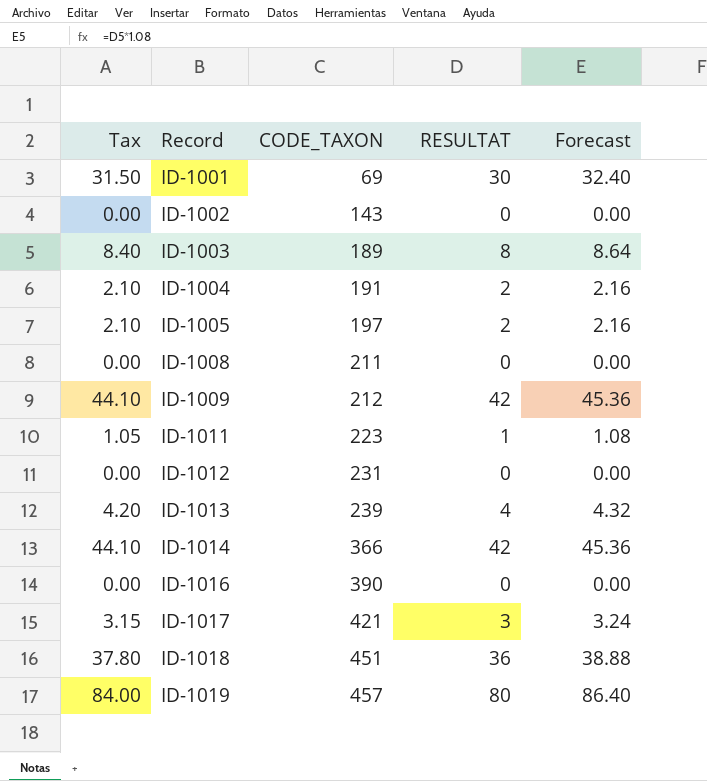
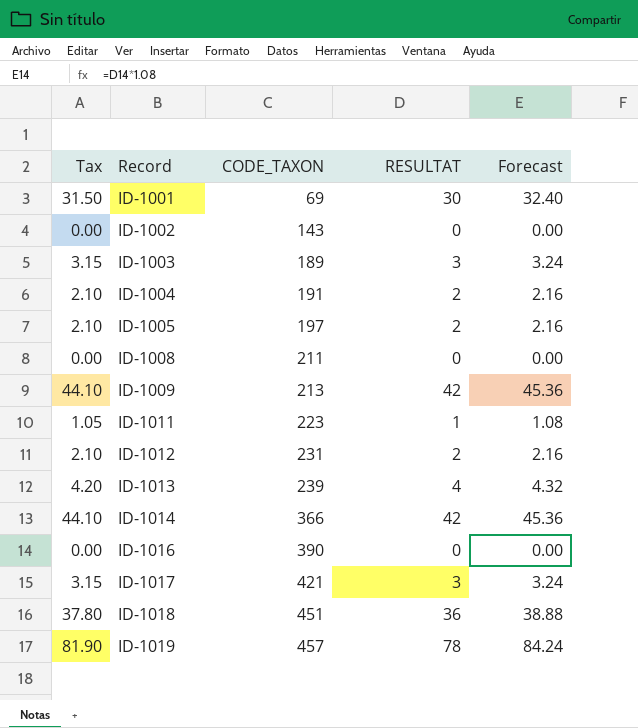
ID-1003 | Tax: 8.40 -> 3.15
ID-1003 | RESULTAT: 8 -> 3
ID-1003 | Forecast: 8.64 -> 3.24
ID-1009 | CODE_TAXON: 212 -> 213
ID-1012 | Tax: 0.00 -> 2.10
ID-1012 | RESULTAT: 0 -> 2
ID-1012 | Forecast: 0.00 -> 2.16
ID-1019 | Tax: 84.00 -> 81.90
ID-1019 | RESULTAT: 80 -> 78
ID-1019 | Forecast: 86.40 -> 84.24

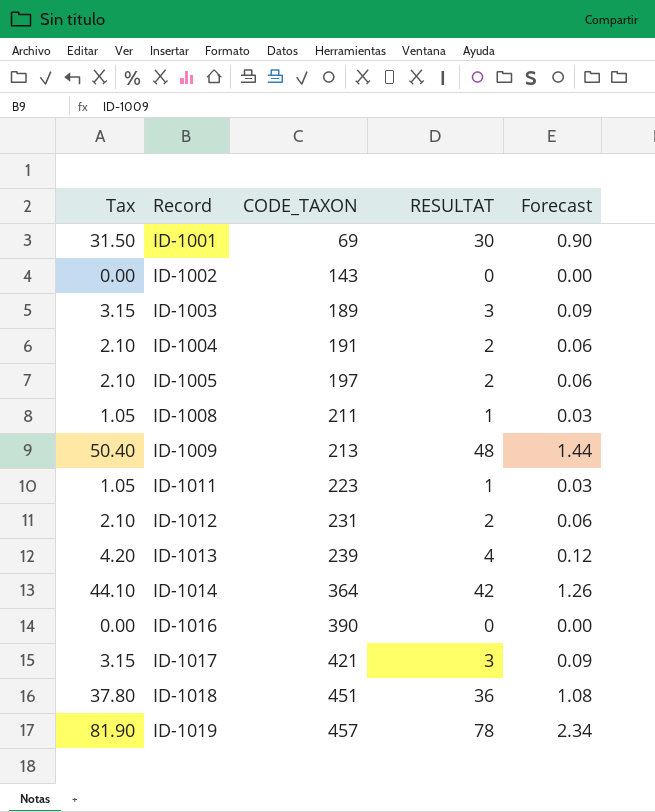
column Forecast | formula: [RESULTAT] * 1.08 -> [RESULTAT] * 0.03
ID-1008 | Tax: 0.00 -> 1.05
ID-1008 | RESULTAT: 0 -> 1
ID-1009 | Tax: 44.10 -> 50.40
ID-1009 | RESULTAT: 42 -> 48
ID-1014 | CODE_TAXON: 366 -> 364

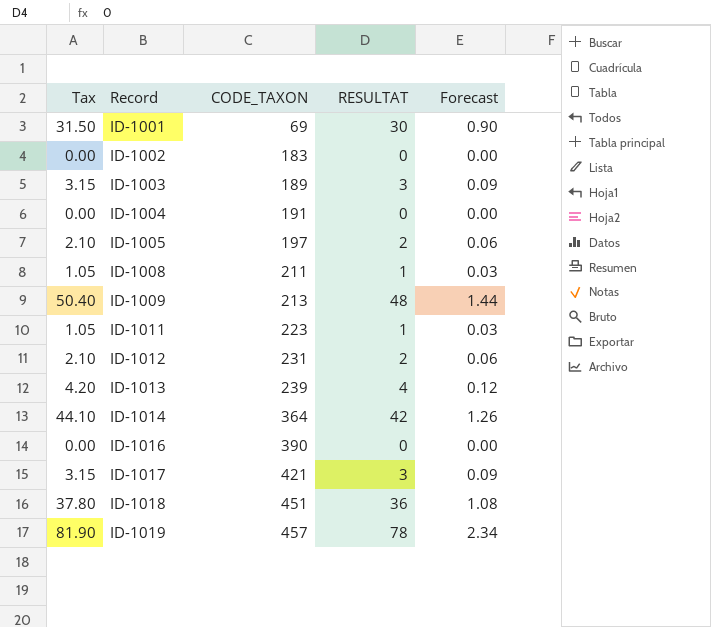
ID-1002 | CODE_TAXON: 143 -> 183
ID-1004 | Tax: 2.10 -> 0.00
ID-1004 | RESULTAT: 2 -> 0
ID-1004 | Forecast: 0.06 -> 0.00

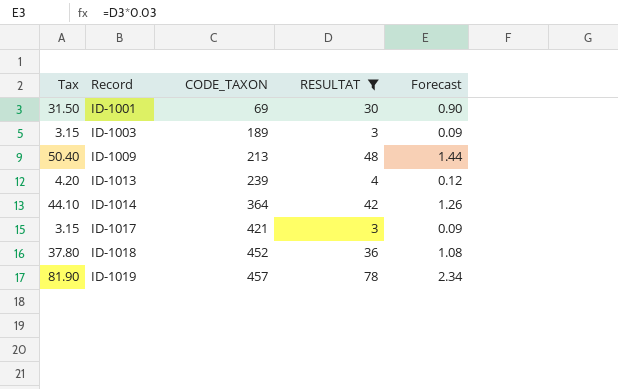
filter: none -> RESULTAT >= 3
ID-1018 | CODE_TAXON: 451 -> 452

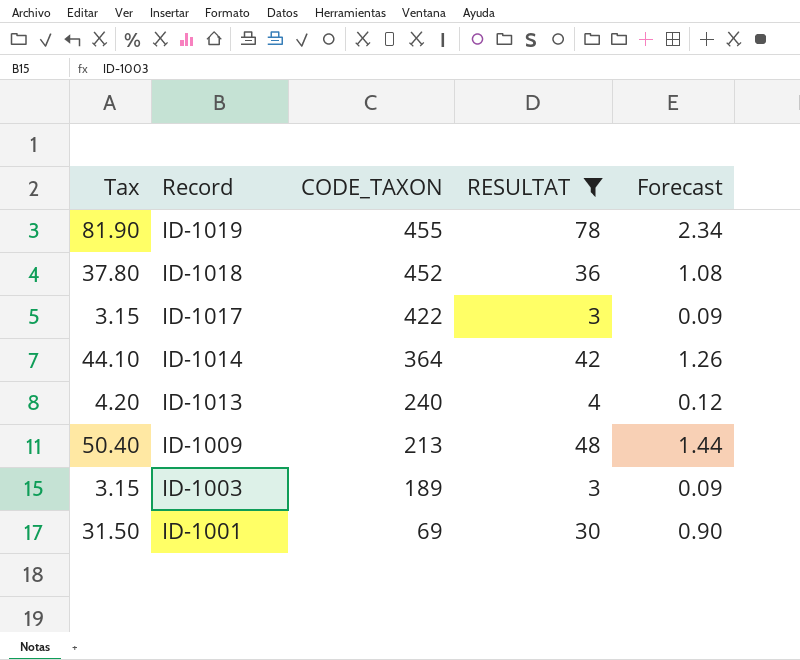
row order: Record ascending -> Record descending
ID-1019 | CODE_TAXON: 457 -> 455
ID-1017 | CODE_TAXON: 421 -> 422
ID-1013 | CODE_TAXON: 239 -> 240

